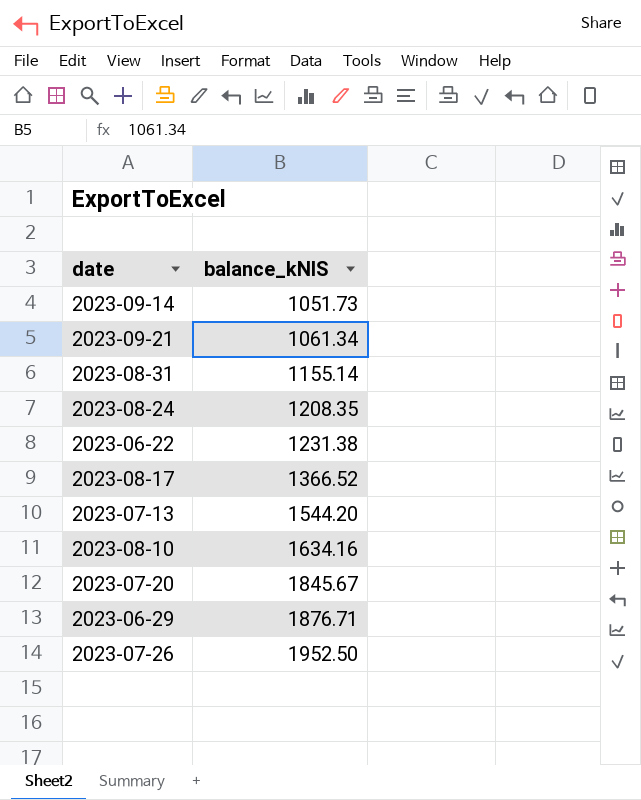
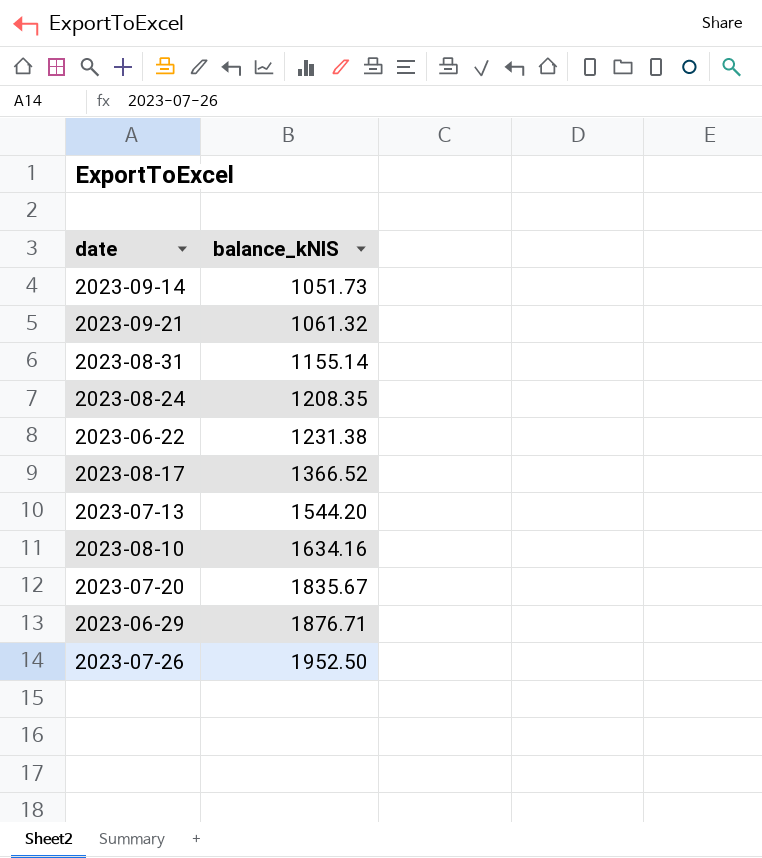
2023-09-21 | balance_kNIS: 1061.34 -> 1061.32
2023-07-20 | balance_kNIS: 1845.67 -> 1835.67

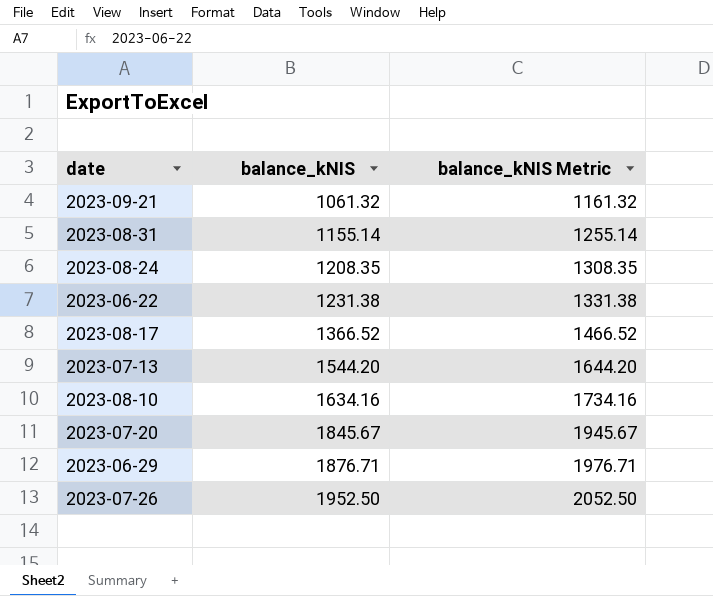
column balance_kNIS Metric | formula: none -> [balance_kNIS] + 100
row 2023-09-14: 1051.73 -> none
2023-07-20 | balance_kNIS: 1835.67 -> 1845.67

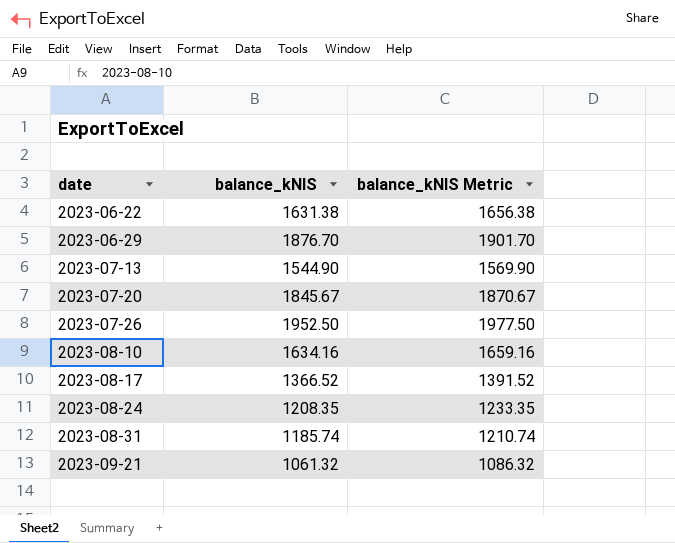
row order: balance_kNIS ascending -> date ascending
column balance_kNIS Metric | formula: [balance_kNIS] + 100 -> [balance_kNIS] + 25
2023-06-22 | balance_kNIS: 1231.38 -> 1631.38
2023-06-29 | balance_kNIS: 1876.71 -> 1876.70
2023-07-13 | balance_kNIS: 1544.20 -> 1544.90
2023-08-31 | balance_kNIS: 1155.14 -> 1185.74

